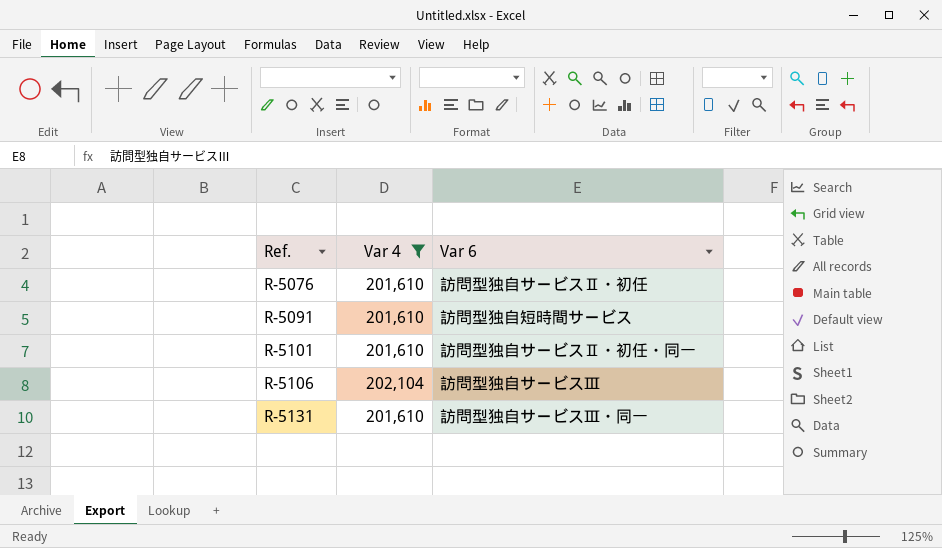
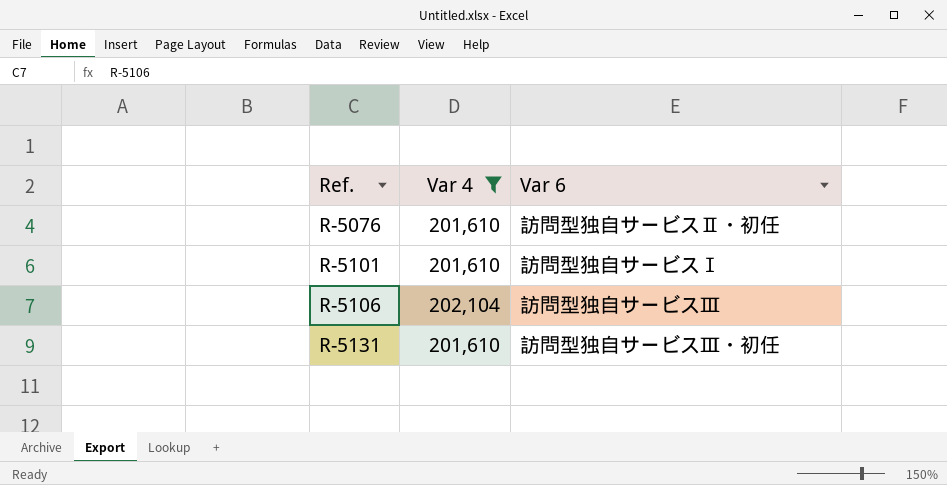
row R-5091: 201,610 | 訪問型独自短時間サービス -> none
R-5101 | Var 6: 訪問型独自サービスⅡ・初任・同一 -> 訪問型独自サービスⅠ
R-5131 | Var 6: 訪問型独自サービスⅢ・同一 -> 訪問型独自サービスⅢ・初任

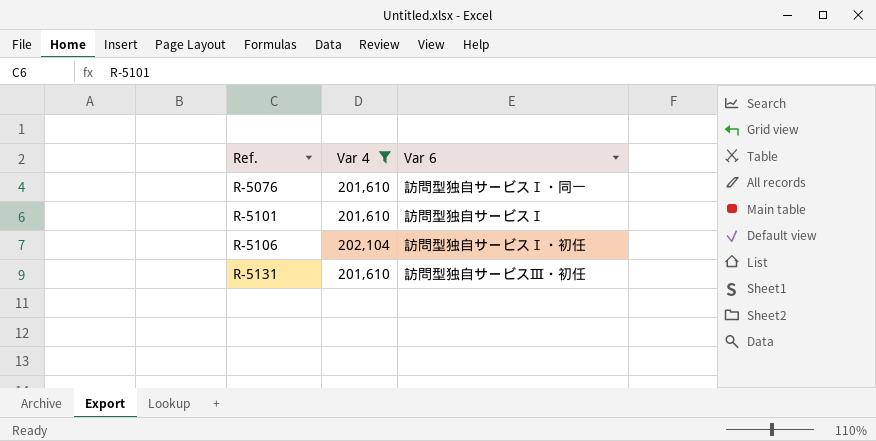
R-5076 | Var 6: 訪問型独自サービスⅡ・初任 -> 訪問型独自サービスⅠ・同一
R-5106 | Var 6: 訪問型独自サービスⅢ -> 訪問型独自サービスⅠ・初任

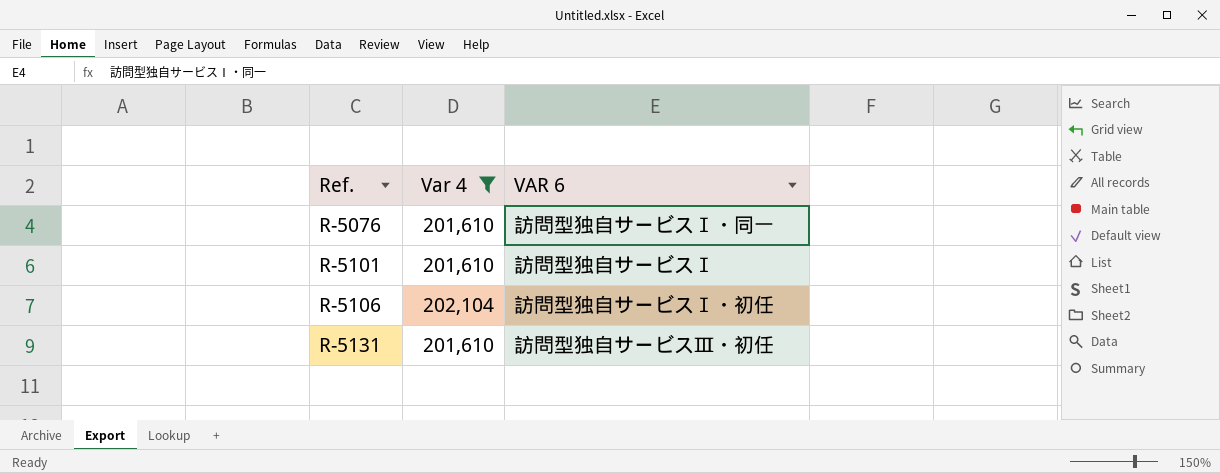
column name: Var 6 -> VAR 6

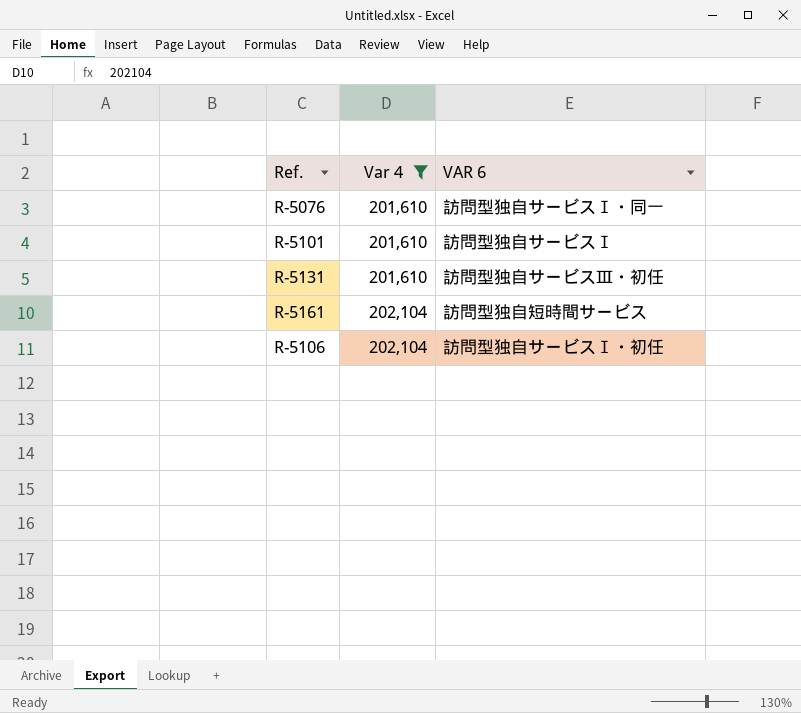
row order: Ref. ascending -> Var 4 ascending
row R-5161: none -> 202,104 | 訪問型独自短時間サービス

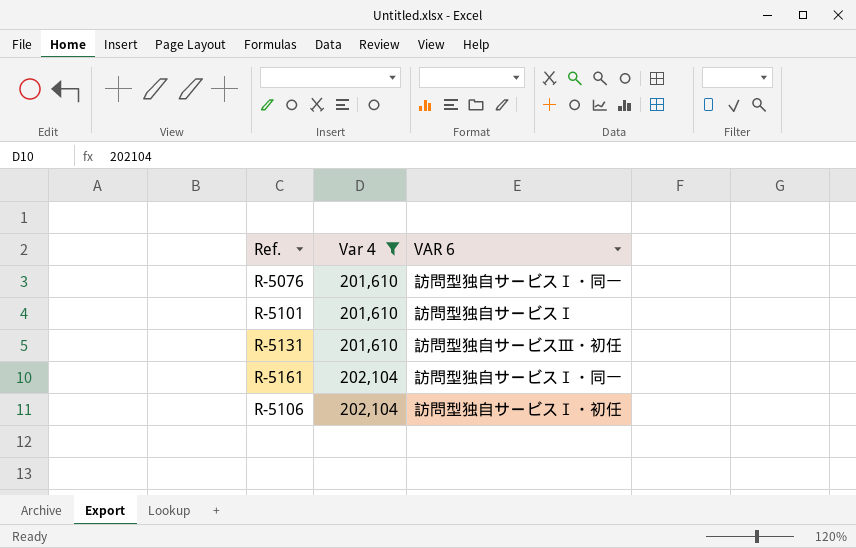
R-5161 | VAR 6: 訪問型独自短時間サービス -> 訪問型独自サービスⅠ・同一

